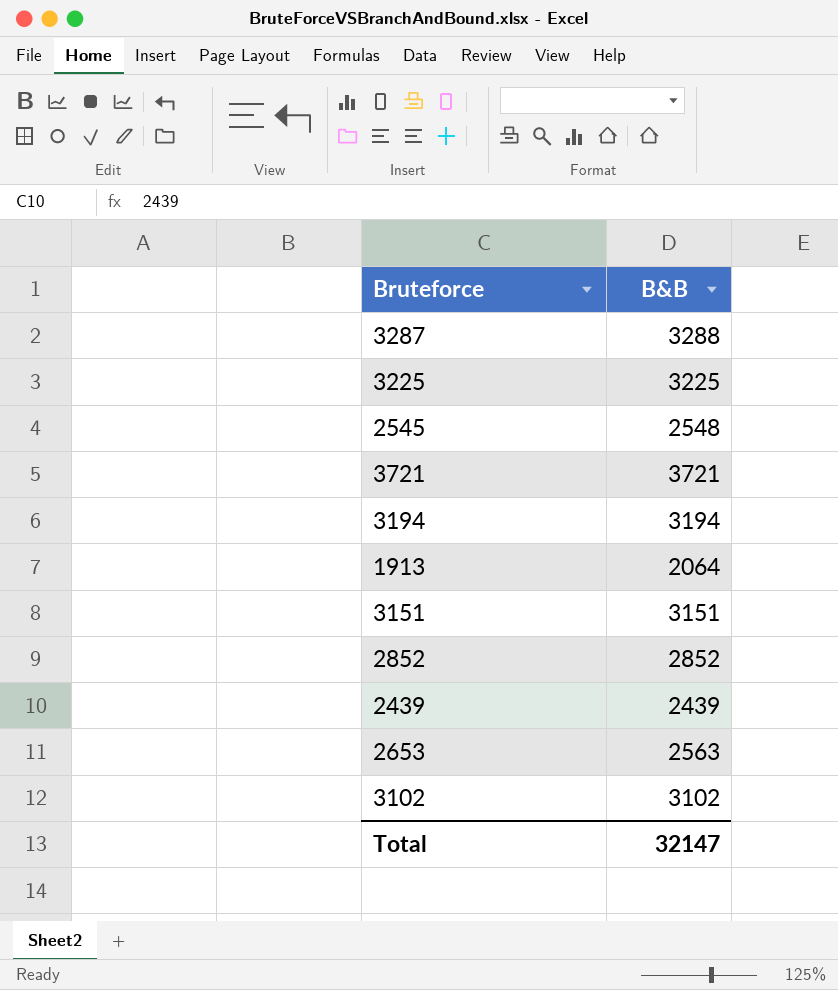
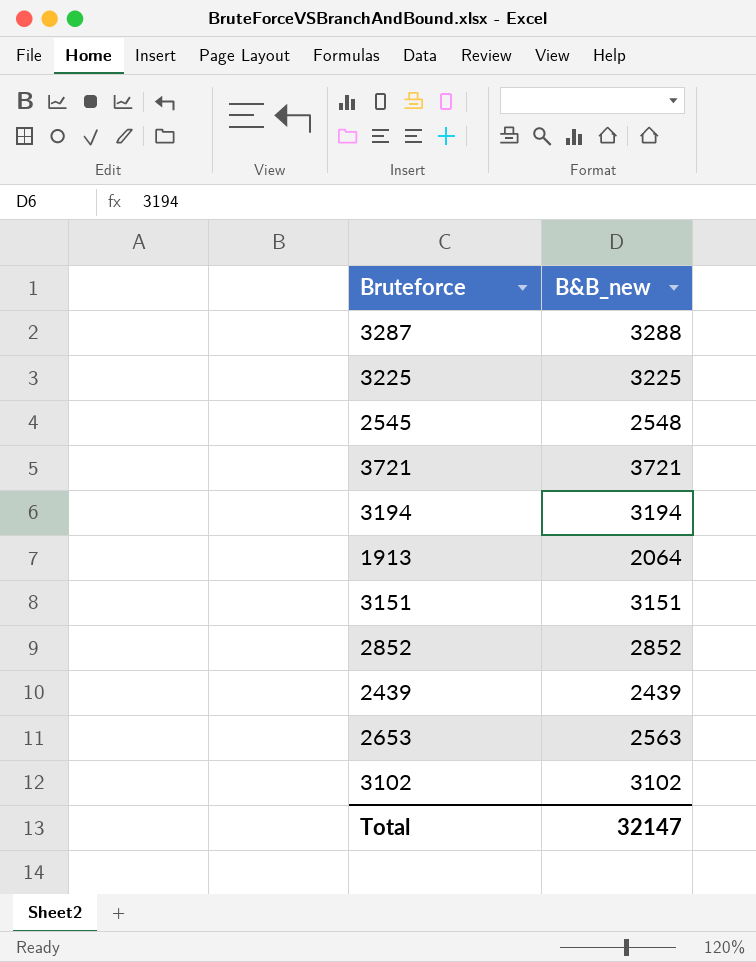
column name: B&B -> B&B_new

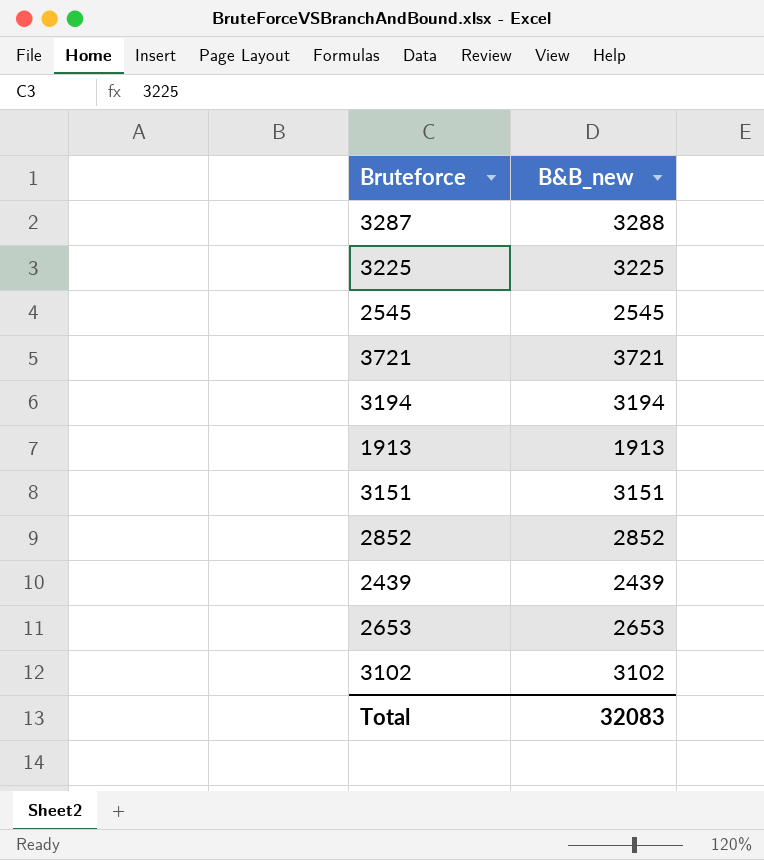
2545 | B&B_new: 2548 -> 2545
1913 | B&B_new: 2064 -> 1913
2653 | B&B_new: 2563 -> 2653
Total | B&B_new: 32147 -> 32083

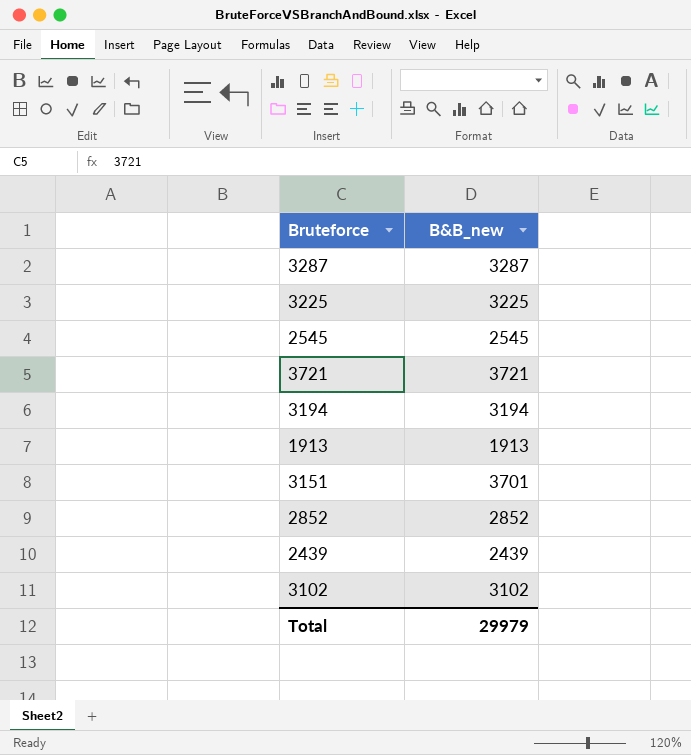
row 2653: 2653 -> none
3287 | B&B_new: 3288 -> 3287
3151 | B&B_new: 3151 -> 3701
Total | B&B_new: 32083 -> 29979

